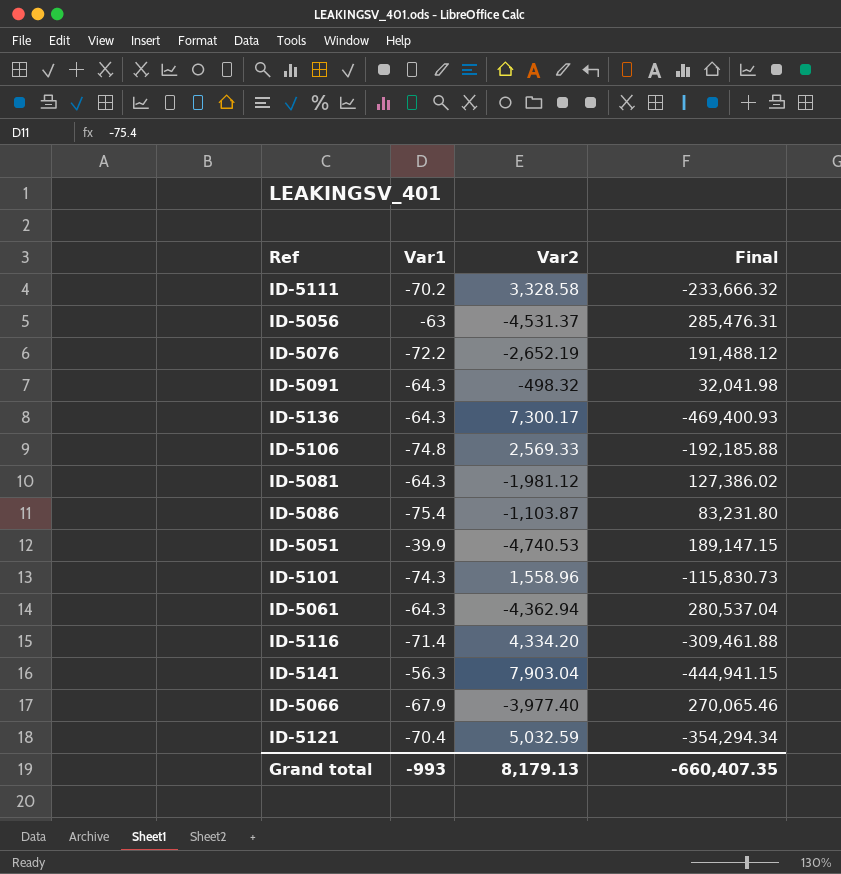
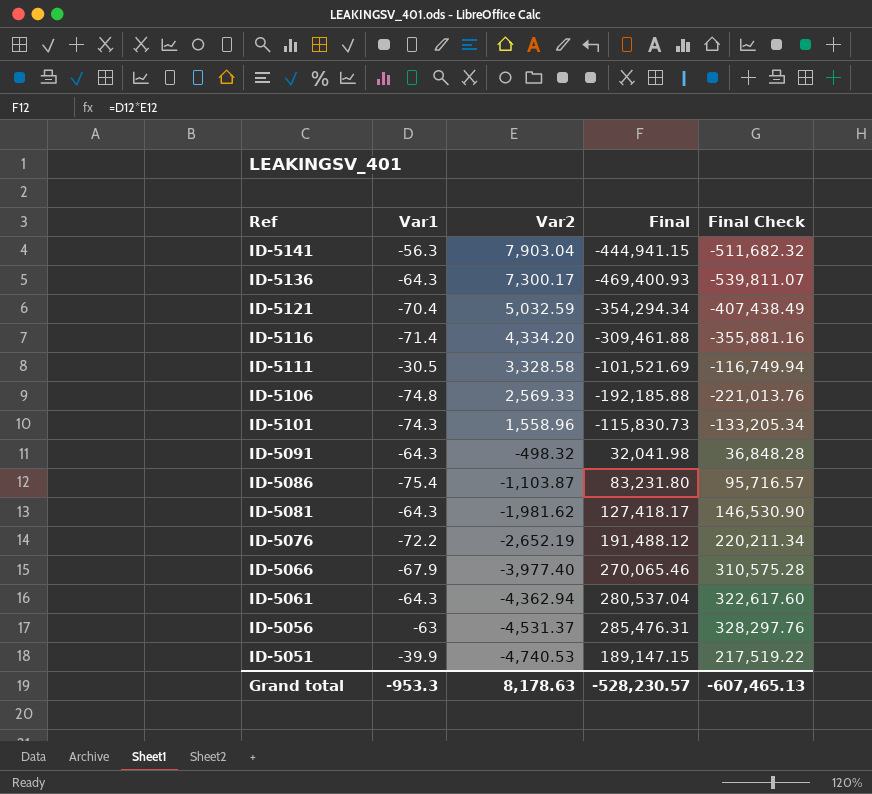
row order: none -> Ref descending
column Final Check | formula: none -> [Final] * 1.15
ID-5111 | Var1: -70.2 -> -30.5
ID-5111 | Final: -233,666.32 -> -101,521.69
ID-5081 | Var2: -1,981.12 -> -1,981.62
ID-5081 | Final: 127,386.02 -> 127,418.17
Grand total | Var1: -993 -> -953.3
Grand total | Var2: 8,179.13 -> 8,178.63
Grand total | Final: -660,407.35 -> -528,230.57

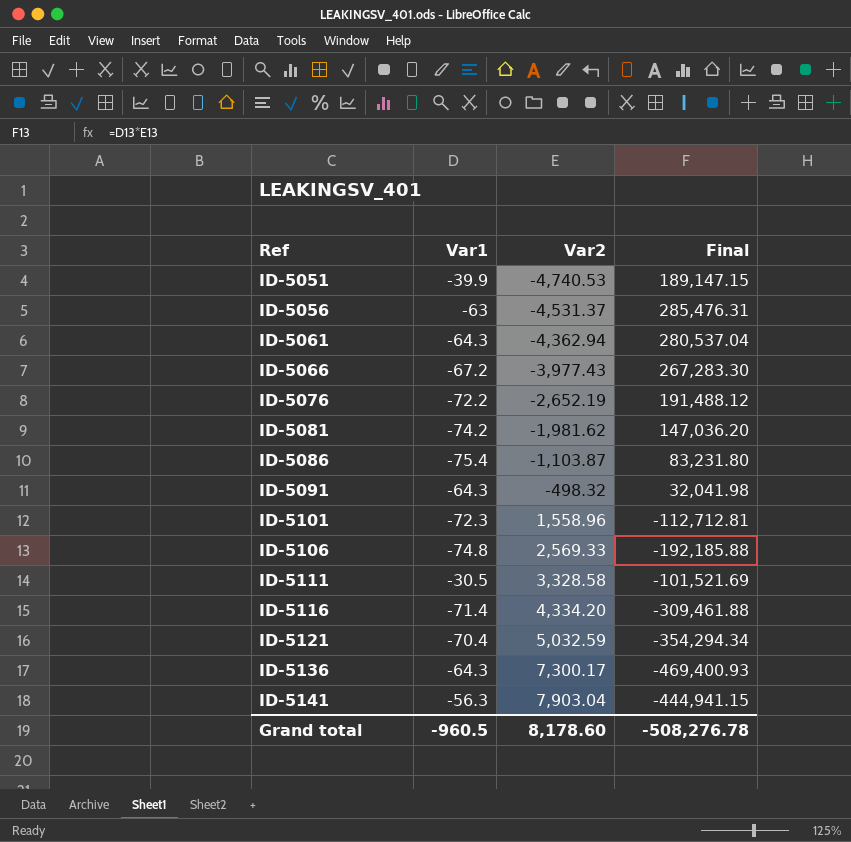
row order: Ref descending -> Ref ascending
column Final Check | formula: [Final] * 1.15 -> none
ID-5066 | Var1: -67.9 -> -67.2
ID-5066 | Var2: -3,977.40 -> -3,977.43
ID-5066 | Final: 270,065.46 -> 267,283.30
ID-5081 | Var1: -64.3 -> -74.2
ID-5081 | Final: 127,418.17 -> 147,036.20
ID-5101 | Var1: -74.3 -> -72.3
ID-5101 | Final: -115,830.73 -> -112,712.81
Grand total | Var1: -953.3 -> -960.5
Grand total | Var2: 8,178.63 -> 8,178.60
Grand total | Final: -528,230.57 -> -508,276.78

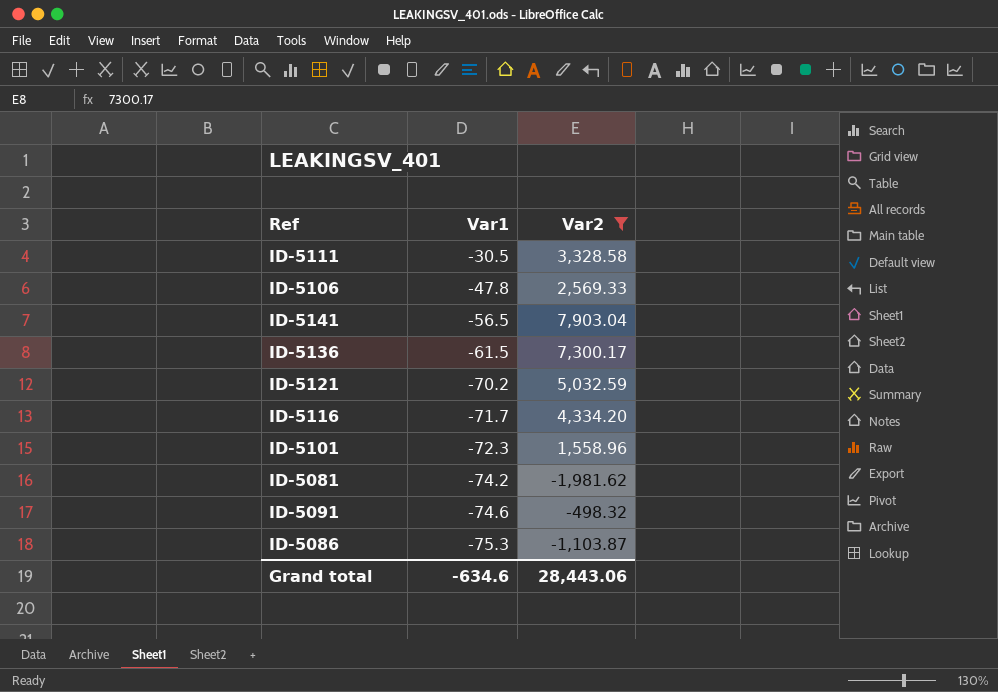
filter: none -> Var2 >= -1,981.62
row order: Ref ascending -> Var1 descending
column Final | formula: [Var1] * [Var2] -> none
ID-5106 | Var1: -74.8 -> -47.8
ID-5141 | Var1: -56.3 -> -56.5
ID-5136 | Var1: -64.3 -> -61.5
ID-5121 | Var1: -70.4 -> -70.2
ID-5116 | Var1: -71.4 -> -71.7
ID-5091 | Var1: -64.3 -> -74.6
ID-5086 | Var1: -75.4 -> -75.3
Grand total | Var1: -960.5 -> -634.6
Grand total | Var2: 8,178.60 -> 28,443.06

